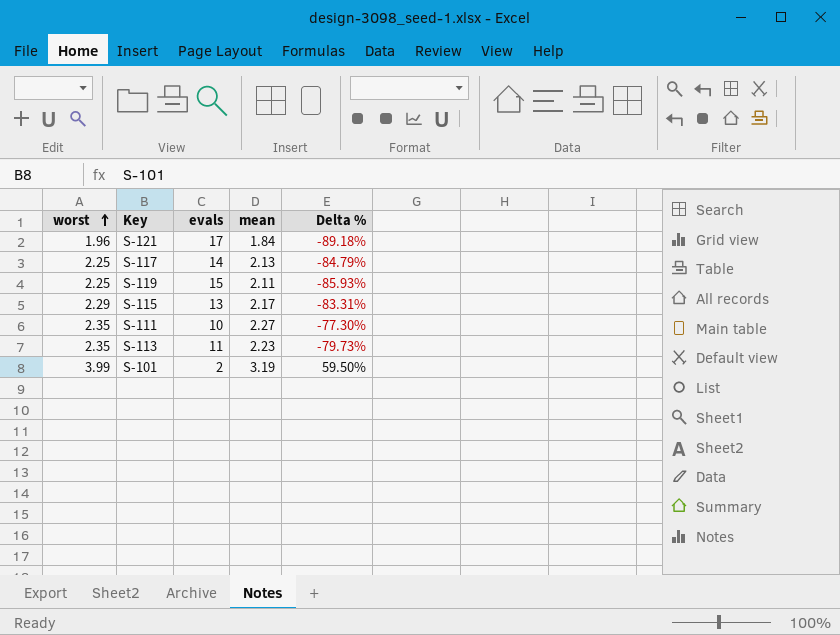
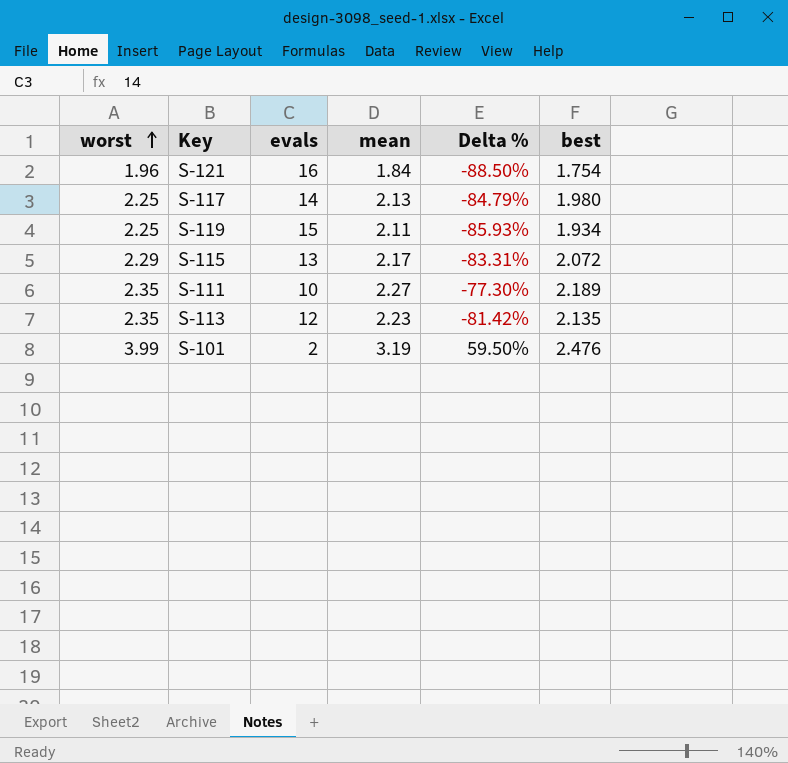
column best | position: none -> 6
S-121 | evals: 17 -> 16
S-121 | Delta %: -89.18% -> -88.50%
S-113 | evals: 11 -> 12
S-113 | Delta %: -79.73% -> -81.42%

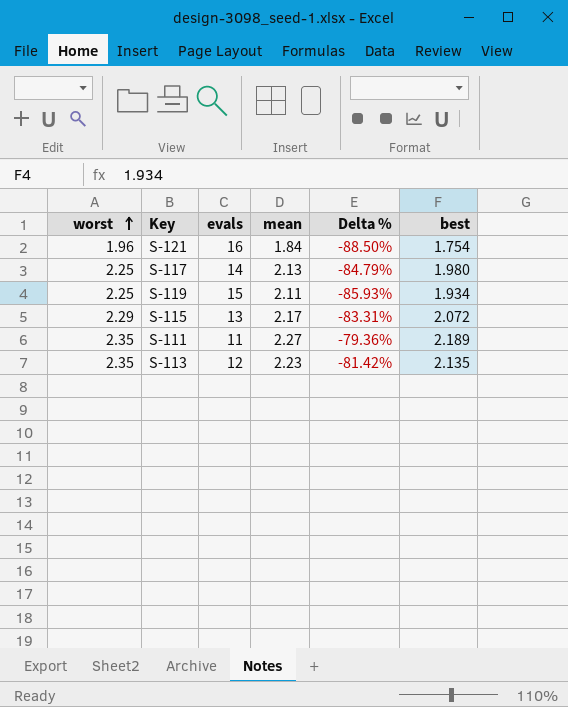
row S-101: 3.99 | 2 | 3.19 | 59.50% | 2.476 -> none
S-111 | evals: 10 -> 11
S-111 | Delta %: -77.30% -> -79.36%

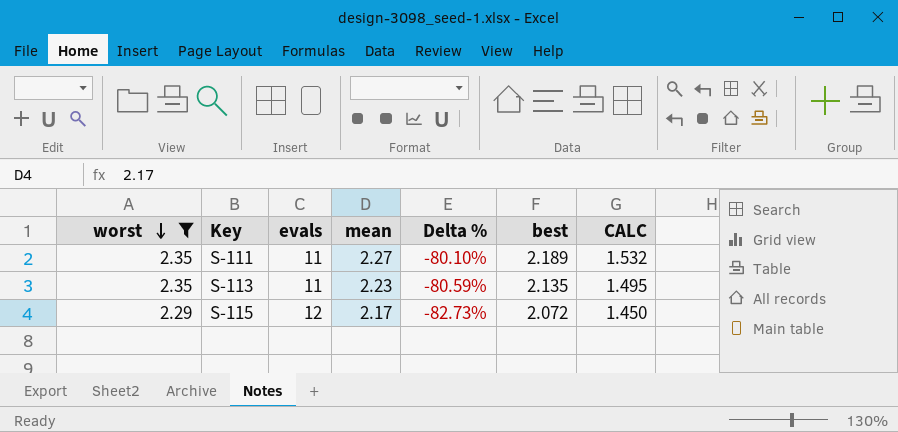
filter: none -> worst >= 2.29
row order: worst ascending -> worst descending
column Delta % | formula: ([mean] - [evals]) / [evals] -> ([best] - [evals]) / [evals]
column CALC | formula: none -> [best] * 0.7
S-113 | evals: 12 -> 11
S-115 | evals: 13 -> 12

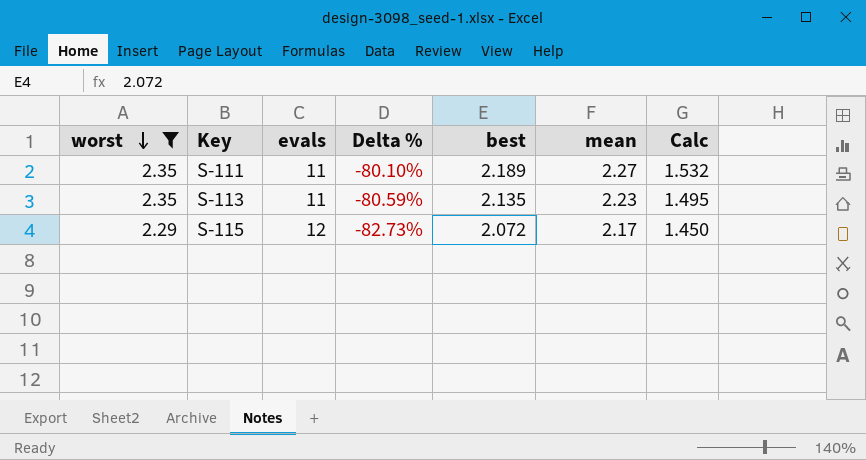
column mean | position: 4 -> 6
column name: CALC -> Calc

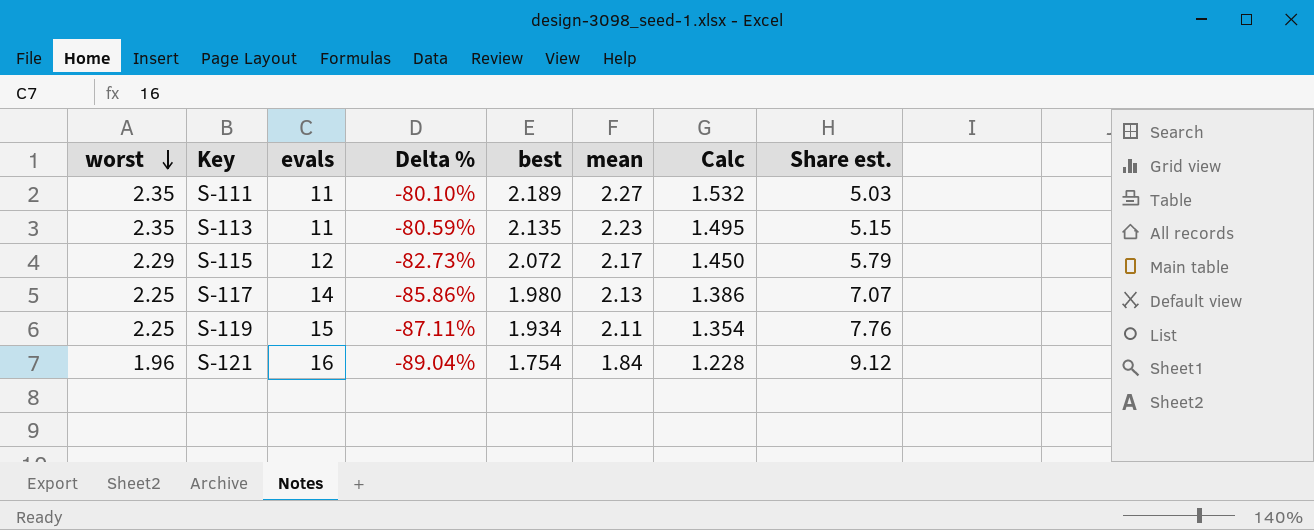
filter: worst >= 2.29 -> none
column Share est. | formula: none -> [evals] / [best]

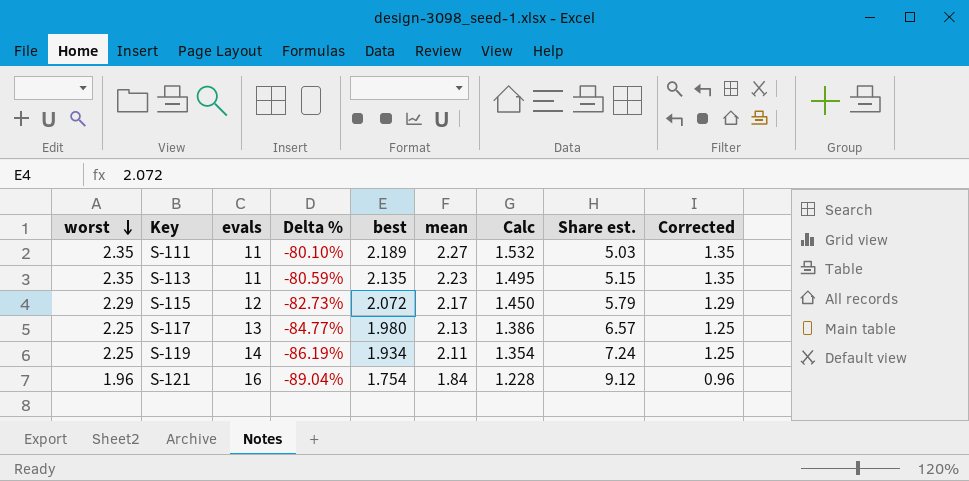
column Corrected | formula: none -> [worst] - 1
S-117 | evals: 14 -> 13
S-117 | Delta %: -85.86% -> -84.77%
S-117 | Share est.: 7.07 -> 6.57
S-119 | evals: 15 -> 14
S-119 | Delta %: -87.11% -> -86.19%
S-119 | Share est.: 7.76 -> 7.24

